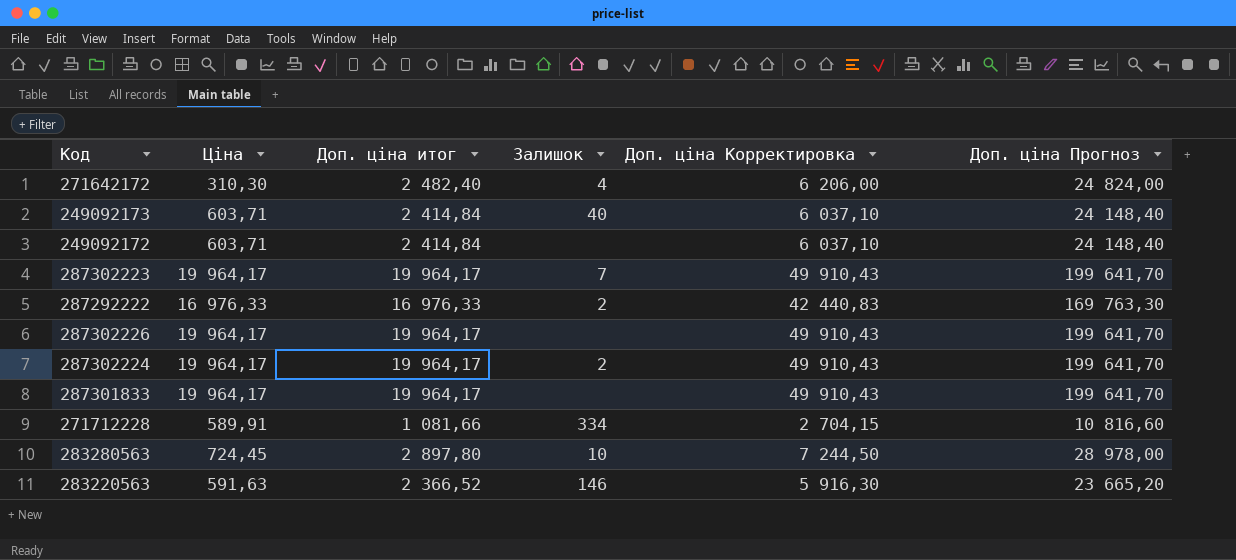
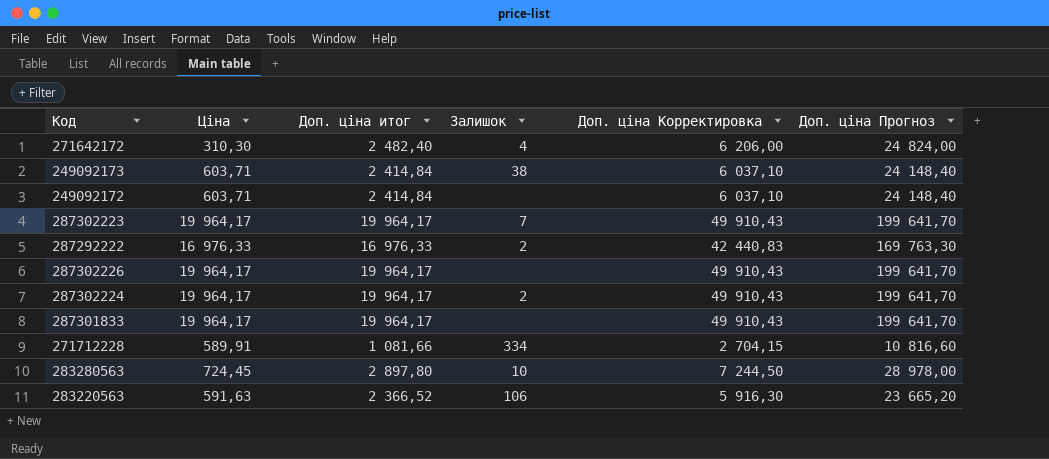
249092173 | Залишок: 40 -> 38
283220563 | Залишок: 146 -> 106

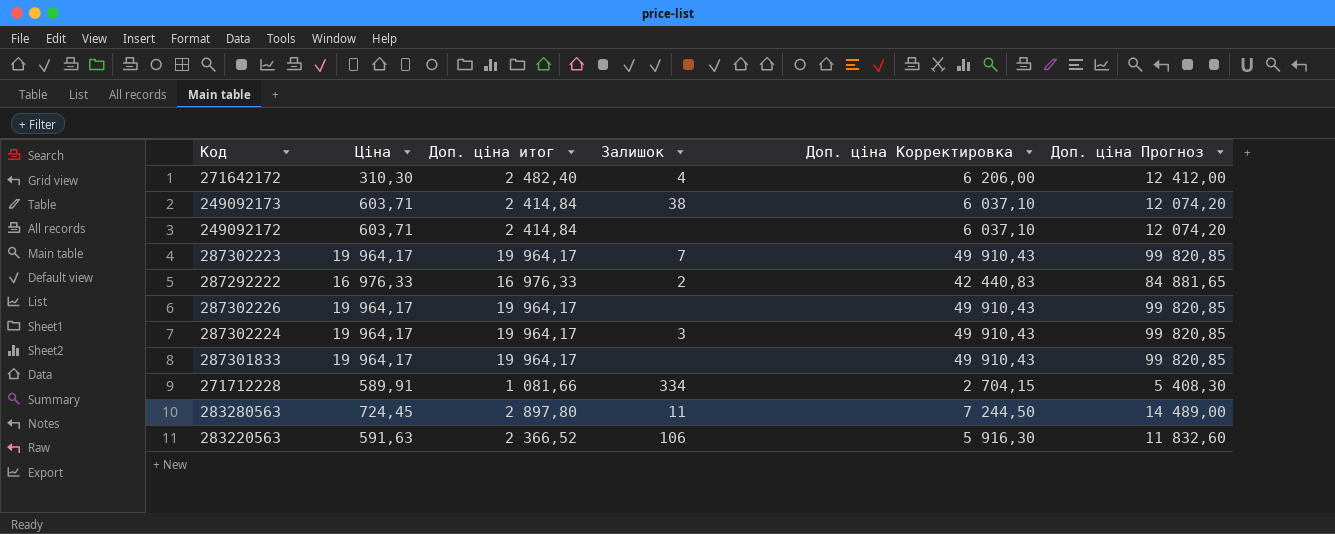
column Доп. ціна Прогноз | formula: [Доп. ціна итог] * 10 -> [Доп. ціна итог] * 5
287302224 | Залишок: 2 -> 3
283280563 | Залишок: 10 -> 11

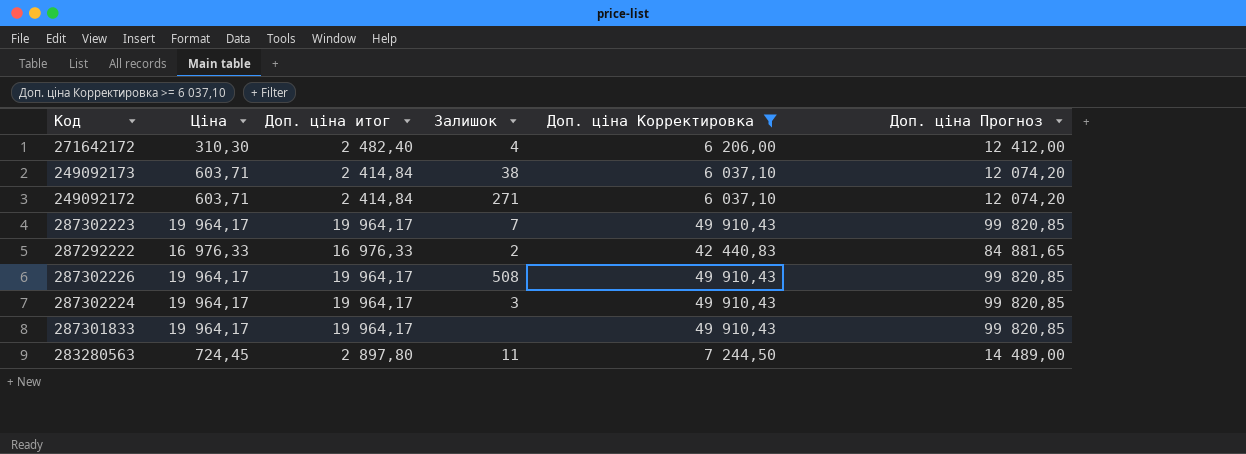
filter: none -> Доп. ціна Корректировка >= 6 037,10
249092172 | Залишок: none -> 271
287302226 | Залишок: none -> 508

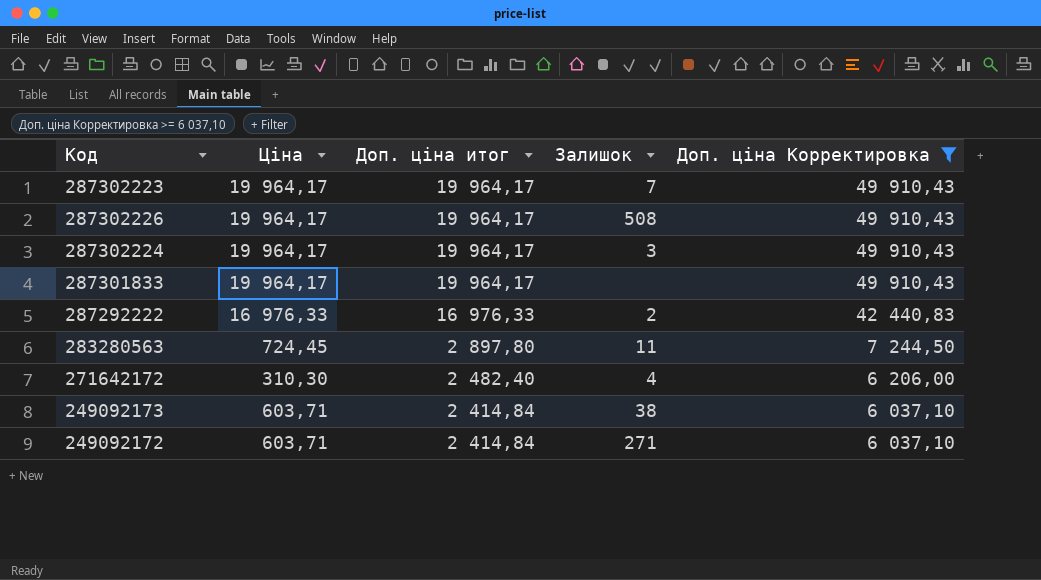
row order: none -> Доп. ціна итог descending
column Доп. ціна Прогноз | formula: [Доп. ціна итог] * 5 -> none

